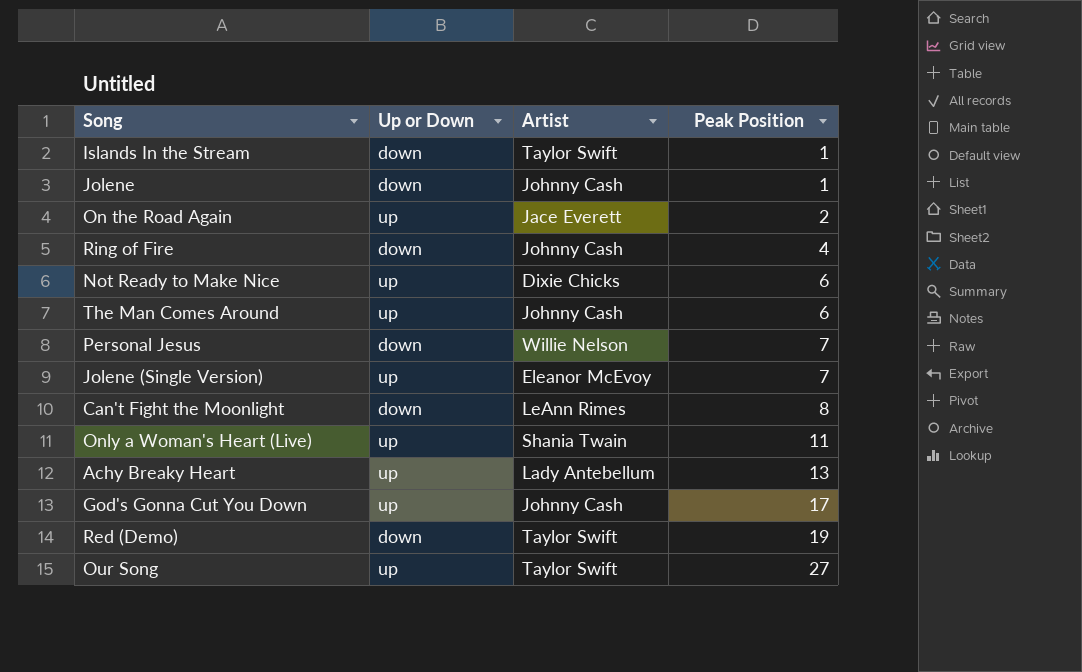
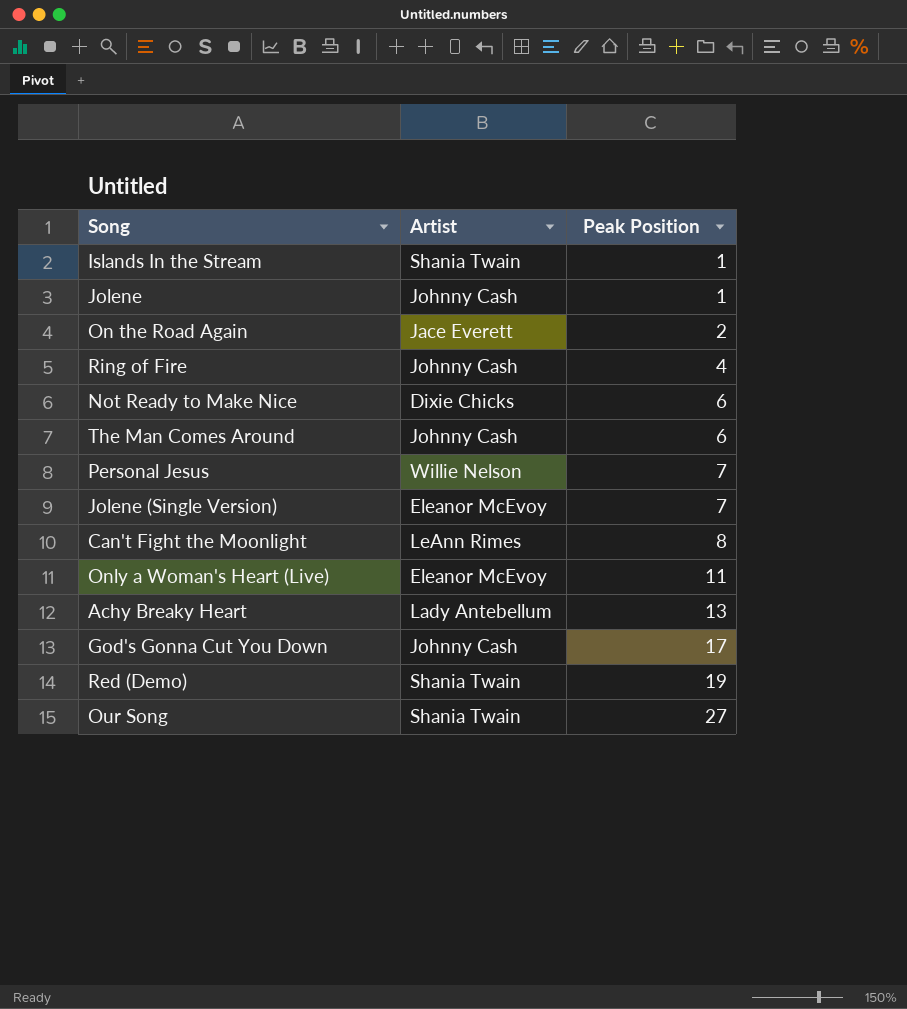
column Up or Down | position: 2 -> none
Islands In the Stream | Artist: Taylor Swift -> Shania Twain
Only a Woman's Heart (Live) | Artist: Shania Twain -> Eleanor McEvoy
Red (Demo) | Artist: Taylor Swift -> Shania Twain
Our Song | Artist: Taylor Swift -> Shania Twain

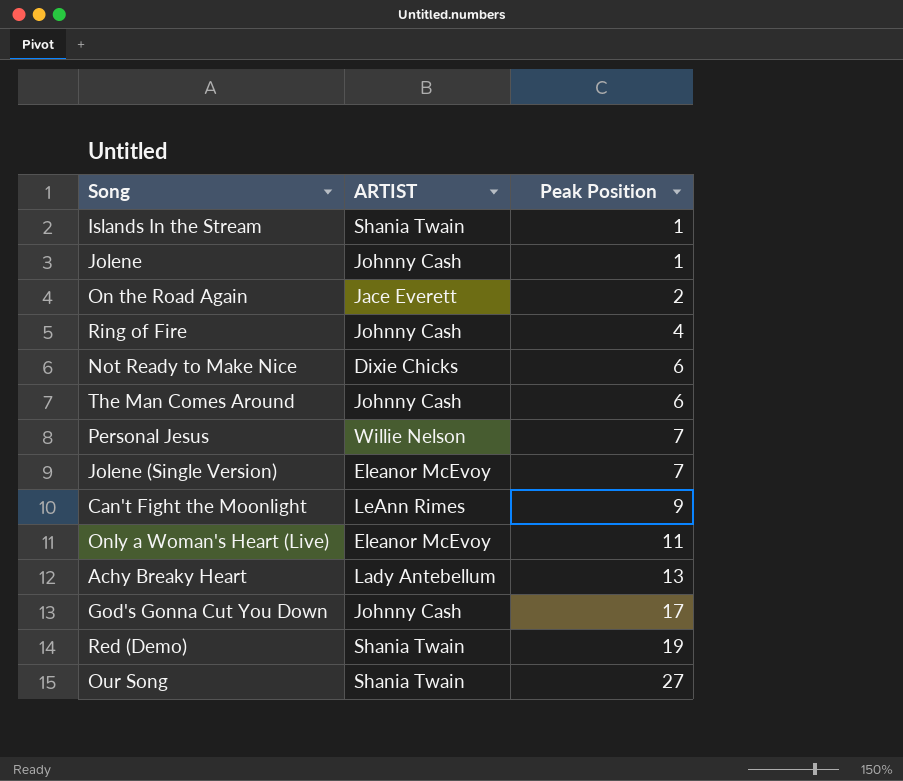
column name: Artist -> ARTIST
Can't Fight the Moonlight | Peak Position: 8 -> 9

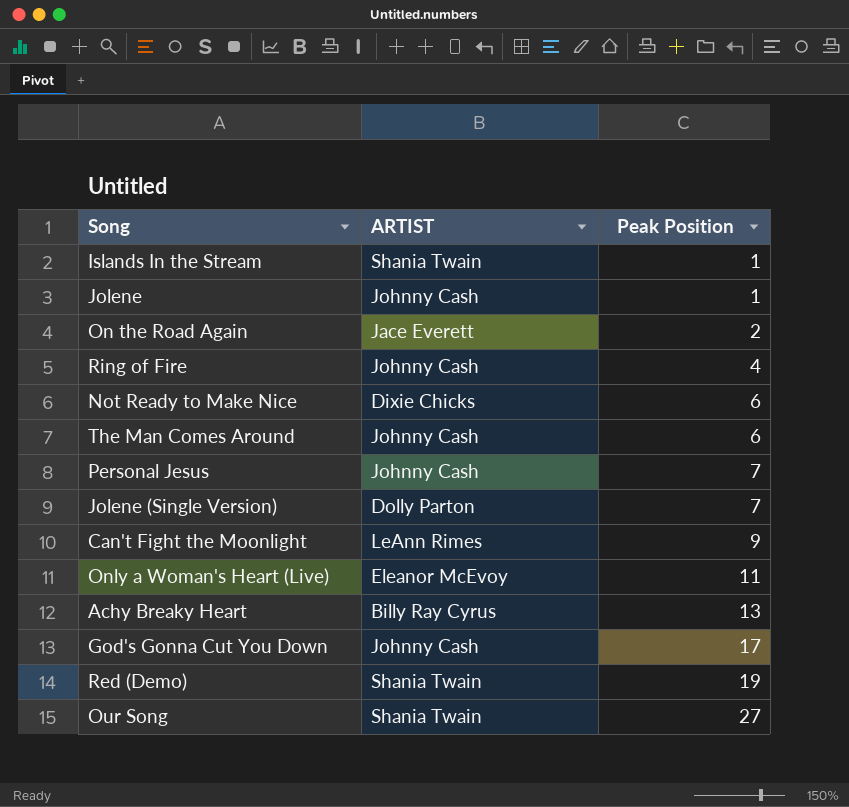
Personal Jesus | ARTIST: Willie Nelson -> Johnny Cash
Jolene (Single Version) | ARTIST: Eleanor McEvoy -> Dolly Parton
Achy Breaky Heart | ARTIST: Lady Antebellum -> Billy Ray Cyrus

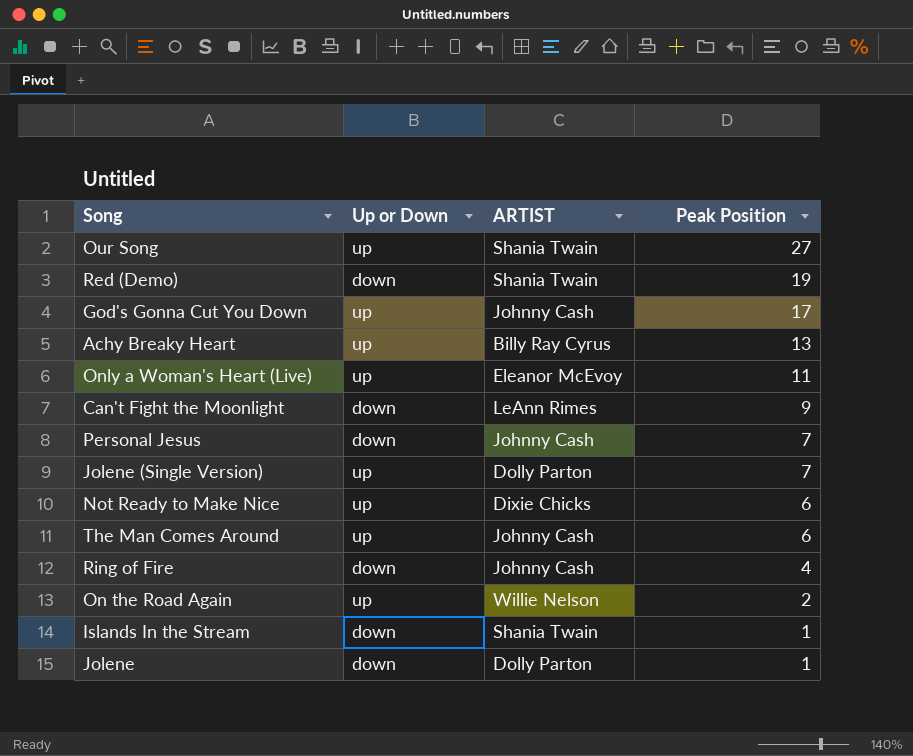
row order: Peak Position ascending -> Peak Position descending
column Up or Down | position: none -> 2
On the Road Again | ARTIST: Jace Everett -> Willie Nelson
Jolene | ARTIST: Johnny Cash -> Dolly Parton

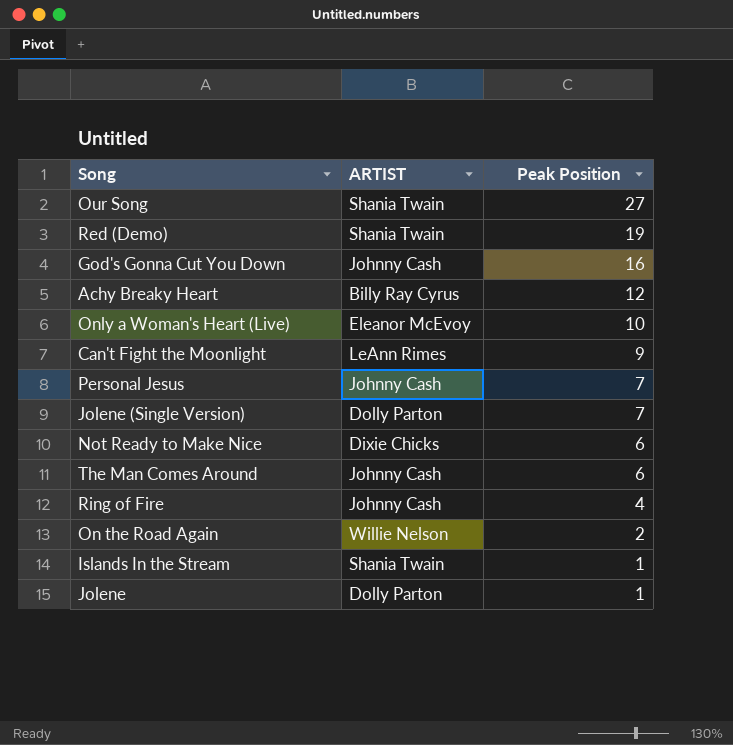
column Up or Down | position: 2 -> none
God's Gonna Cut You Down | Peak Position: 17 -> 16
Achy Breaky Heart | Peak Position: 13 -> 12
Only a Woman's Heart (Live) | Peak Position: 11 -> 10

